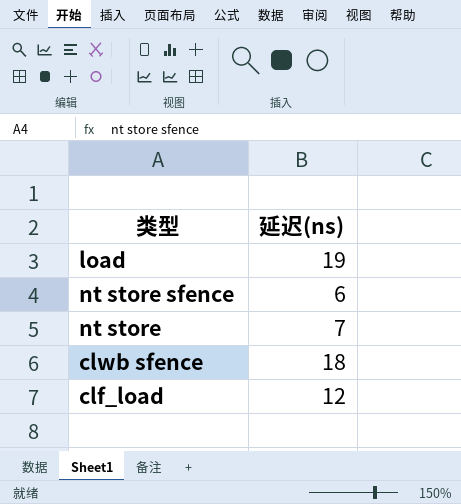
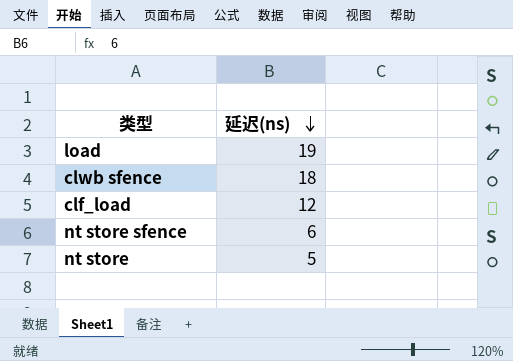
row order: none -> 延迟(ns) descending
nt store | 延迟(ns): 7 -> 5

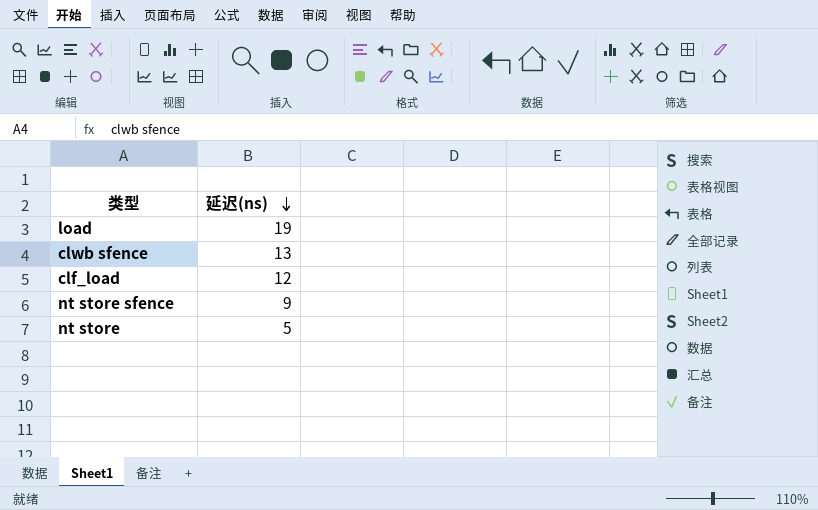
clwb sfence | 延迟(ns): 18 -> 13
nt store sfence | 延迟(ns): 6 -> 9

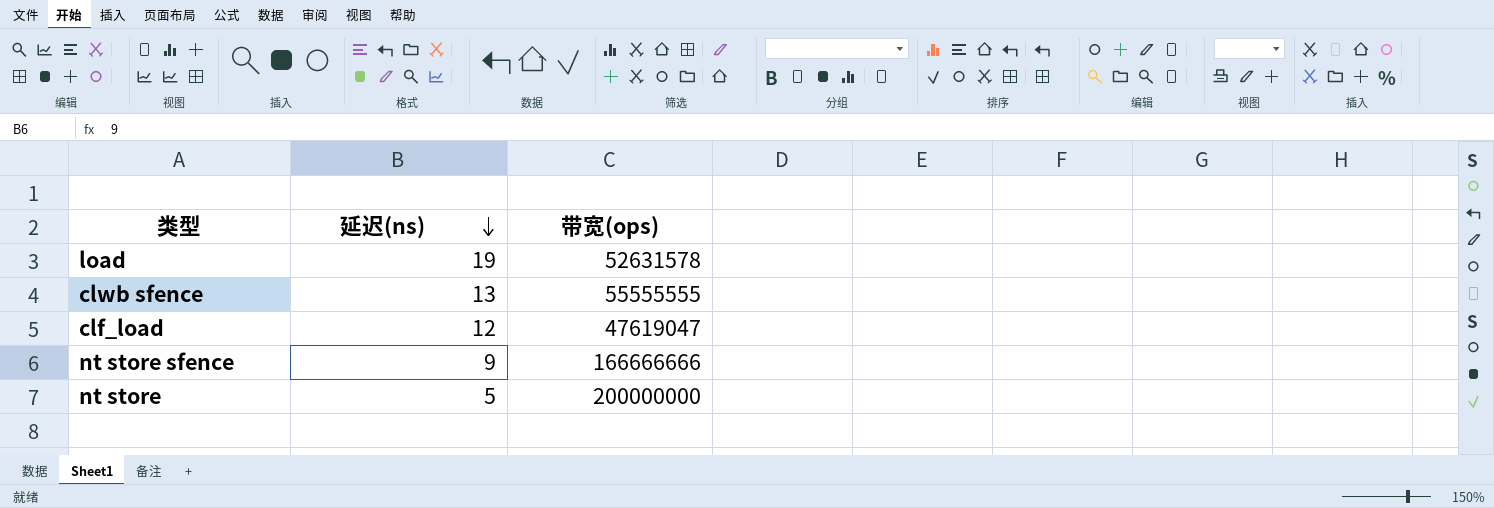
column 带宽(ops) | position: none -> 3

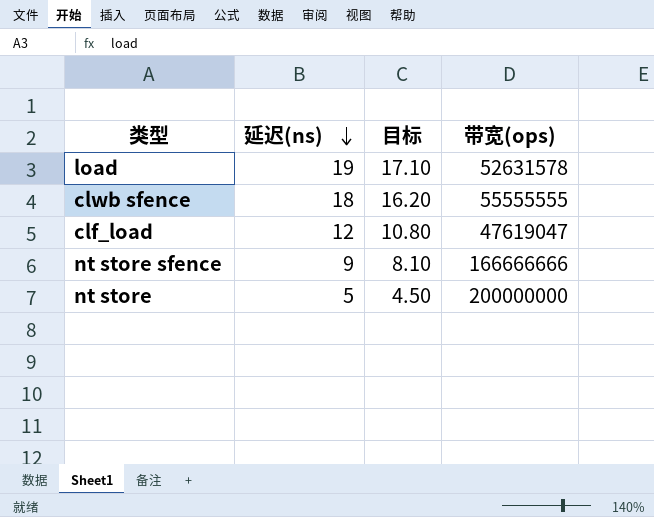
column 目标 | formula: none -> [延迟(ns)] * 0.9
clwb sfence | 延迟(ns): 13 -> 18

